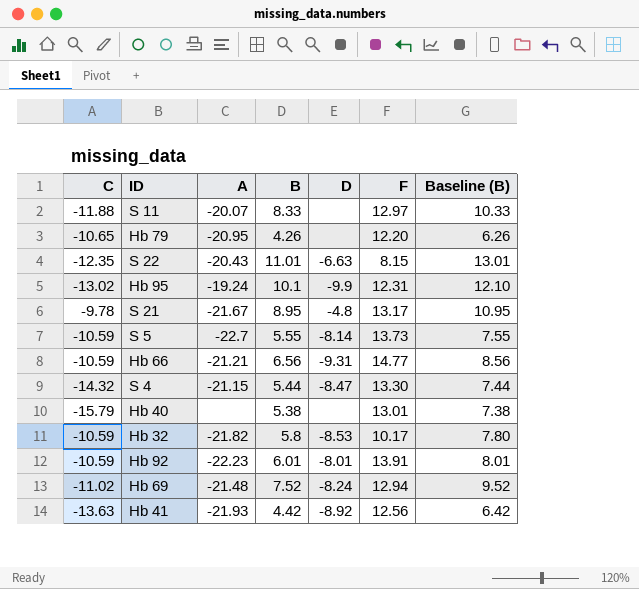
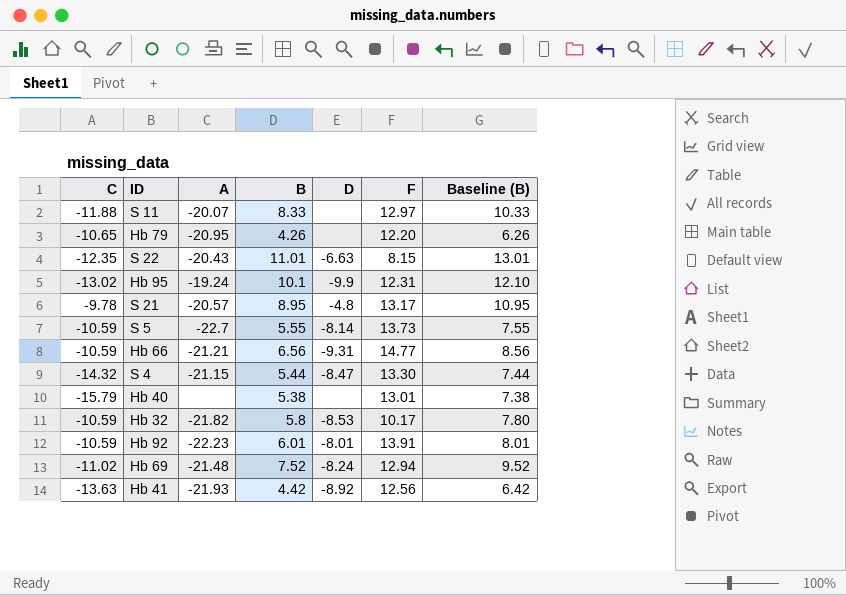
S 21 | A: -21.67 -> -20.57

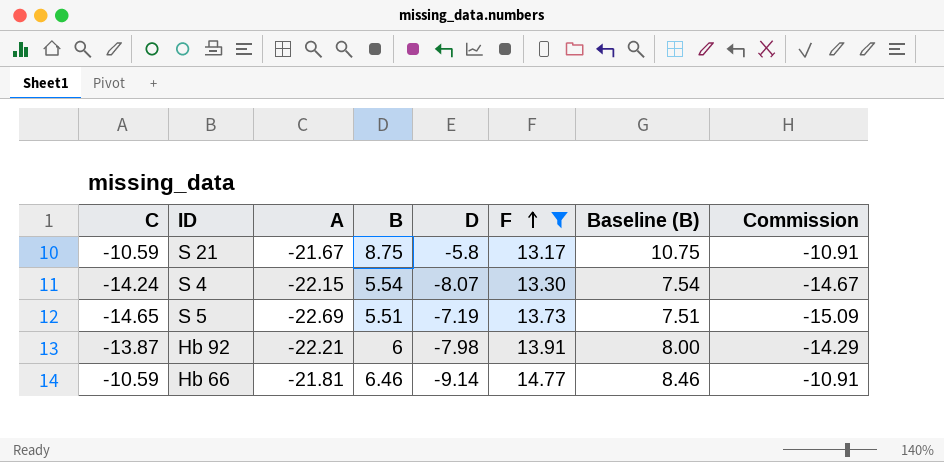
filter: none -> F >= 13.17
row order: none -> F ascending
column Commission | formula: none -> [C] * 1.03
S 21 | C: -9.78 -> -10.59
S 21 | A: -20.57 -> -21.67
S 21 | B: 8.95 -> 8.75
S 21 | D: -4.8 -> -5.8
S 21 | Baseline (B): 10.95 -> 10.75
S 4 | C: -14.32 -> -14.24
S 4 | A: -21.15 -> -22.15
S 4 | B: 5.44 -> 5.54
S 4 | D: -8.47 -> -8.07
S 4 | Baseline (B): 7.44 -> 7.54
S 5 | C: -10.59 -> -14.65
S 5 | A: -22.7 -> -22.69
S 5 | B: 5.55 -> 5.51
S 5 | D: -8.14 -> -7.19
S 5 | Baseline (B): 7.55 -> 7.51
Hb 92 | C: -10.59 -> -13.87
Hb 92 | A: -22.23 -> -22.21
Hb 92 | B: 6.01 -> 6
Hb 92 | D: -8.01 -> -7.98
Hb 92 | Baseline (B): 8.01 -> 8.00
Hb 66 | A: -21.21 -> -21.81
Hb 66 | B: 6.56 -> 6.46
Hb 66 | D: -9.31 -> -9.14
Hb 66 | Baseline (B): 8.56 -> 8.46

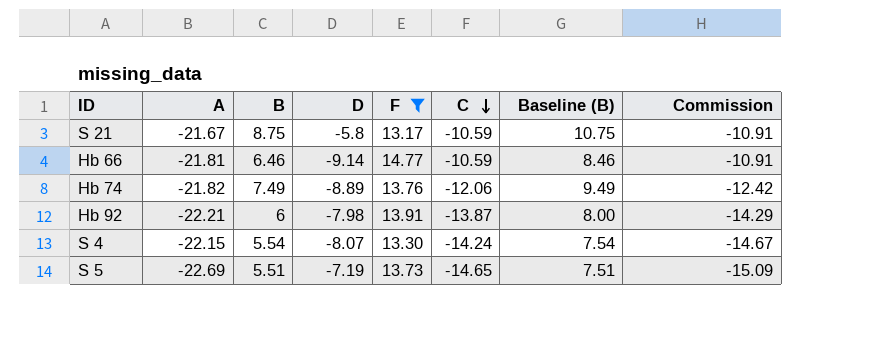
row order: F ascending -> C descending
column C | position: 1 -> 6
row Hb 74: none -> -21.82 | 7.49 | -8.89 | 13.76 | -12.06 | 9.49 | -12.42

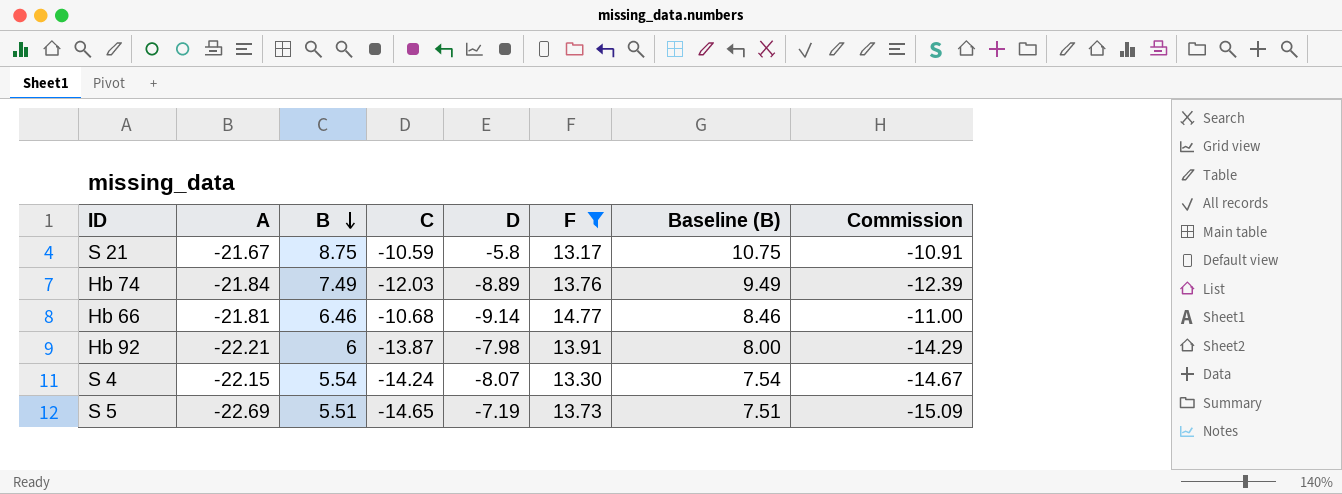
row order: C descending -> B descending
column C | position: 6 -> 4
Hb 74 | A: -21.82 -> -21.84
Hb 74 | C: -12.06 -> -12.03
Hb 74 | Commission: -12.42 -> -12.39
Hb 66 | C: -10.59 -> -10.68
Hb 66 | Commission: -10.91 -> -11.00

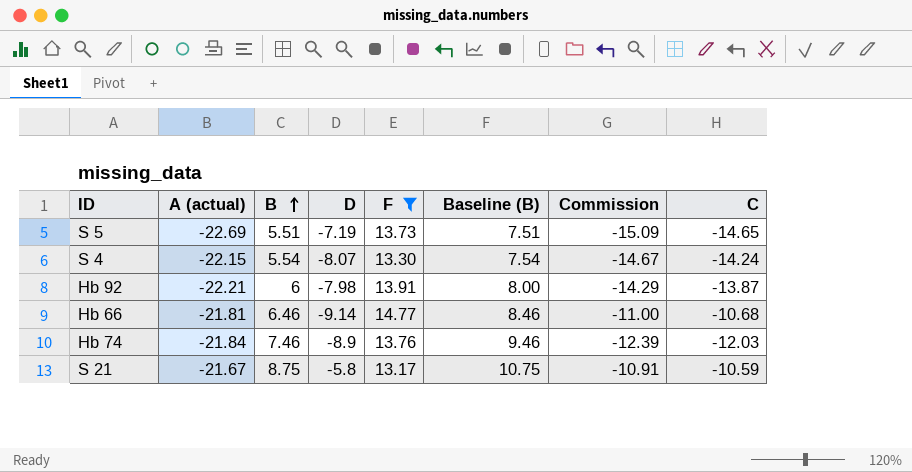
row order: B descending -> B ascending
column name: A -> A (actual)
column C | position: 4 -> 8
Hb 74 | B: 7.49 -> 7.46
Hb 74 | D: -8.89 -> -8.9
Hb 74 | Baseline (B): 9.49 -> 9.46

